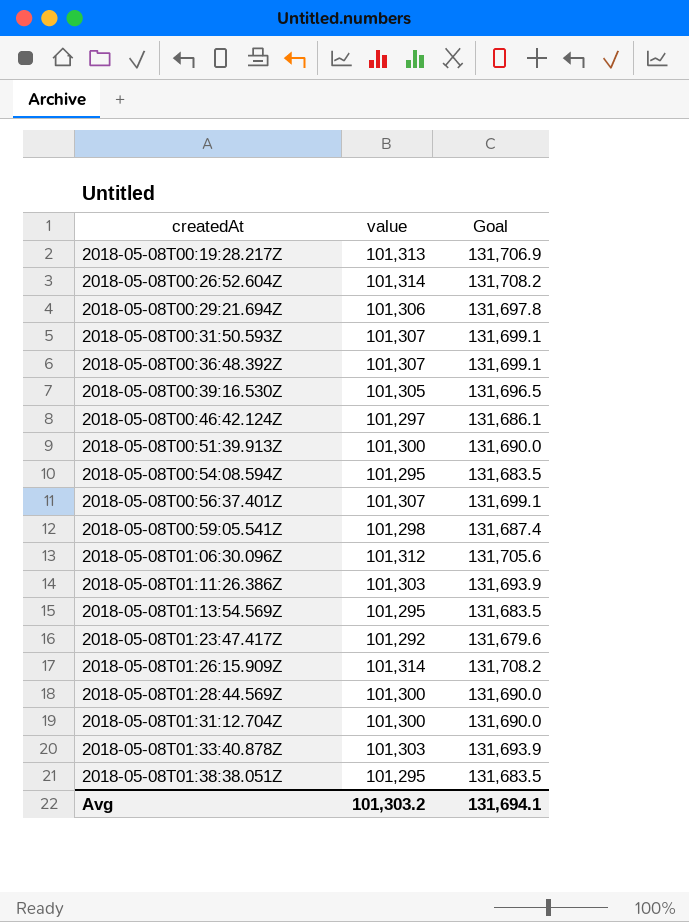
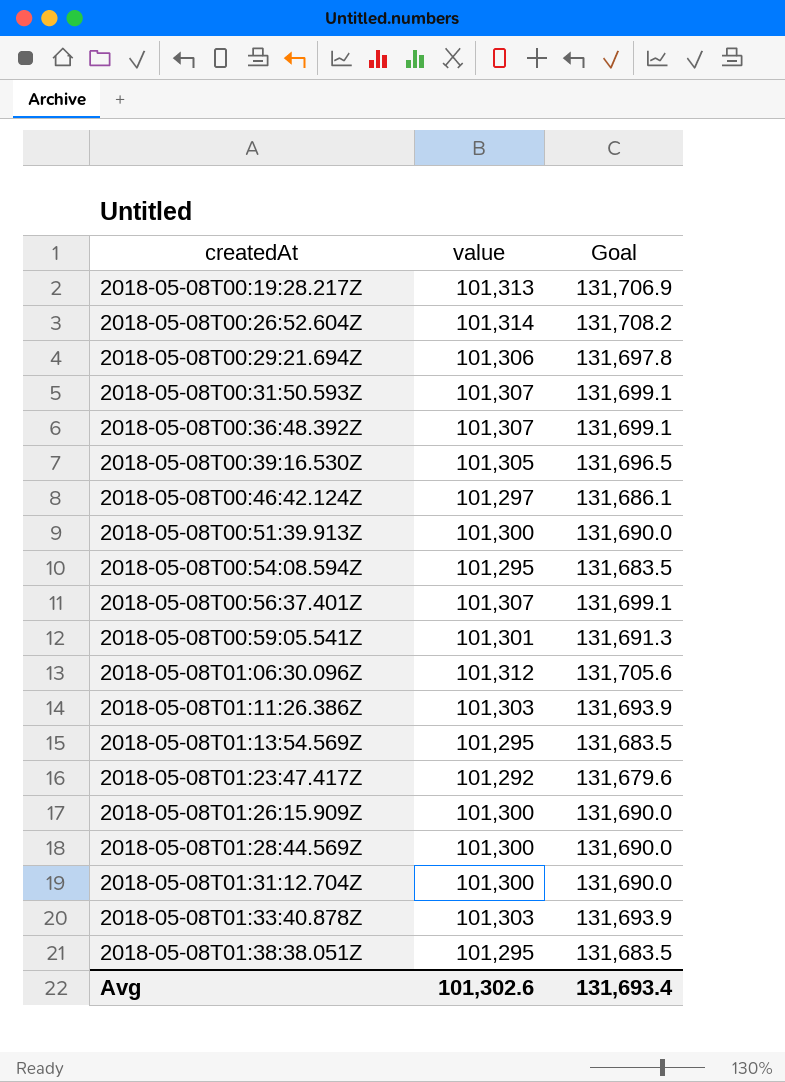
2018-05-08T00:59:05.541Z | value: 101,298 -> 101,301
2018-05-08T00:59:05.541Z | Goal: 131,687.4 -> 131,691.3
2018-05-08T01:26:15.909Z | value: 101,314 -> 101,300
2018-05-08T01:26:15.909Z | Goal: 131,708.2 -> 131,690.0
Avg | value: 101,303.2 -> 101,302.6
Avg | Goal: 131,694.1 -> 131,693.4

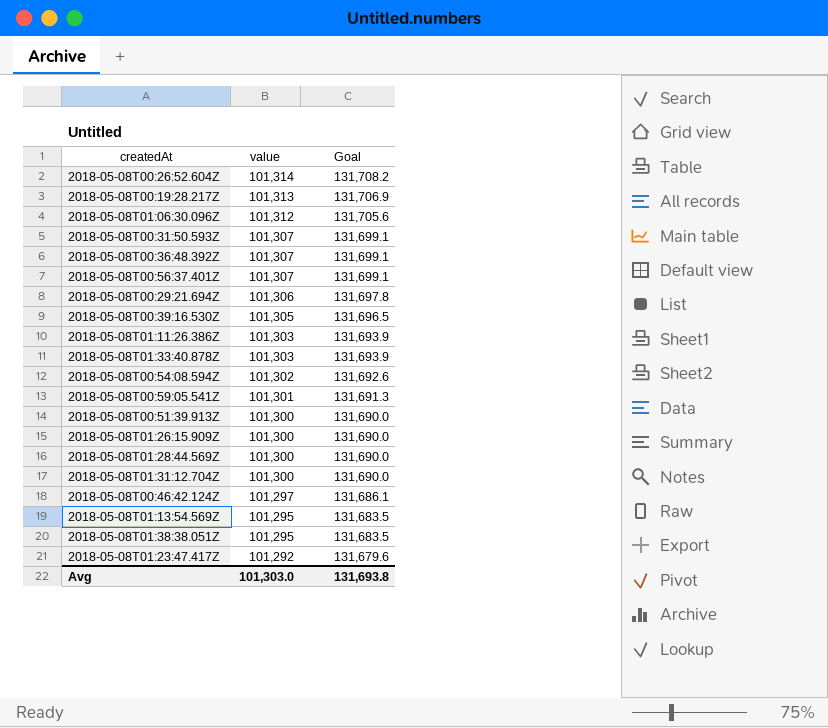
row order: createdAt ascending -> value descending
2018-05-08T00:54:08.594Z | value: 101,295 -> 101,302
2018-05-08T00:54:08.594Z | Goal: 131,683.5 -> 131,692.6
Avg | value: 101,302.6 -> 101,303.0
Avg | Goal: 131,693.4 -> 131,693.8

